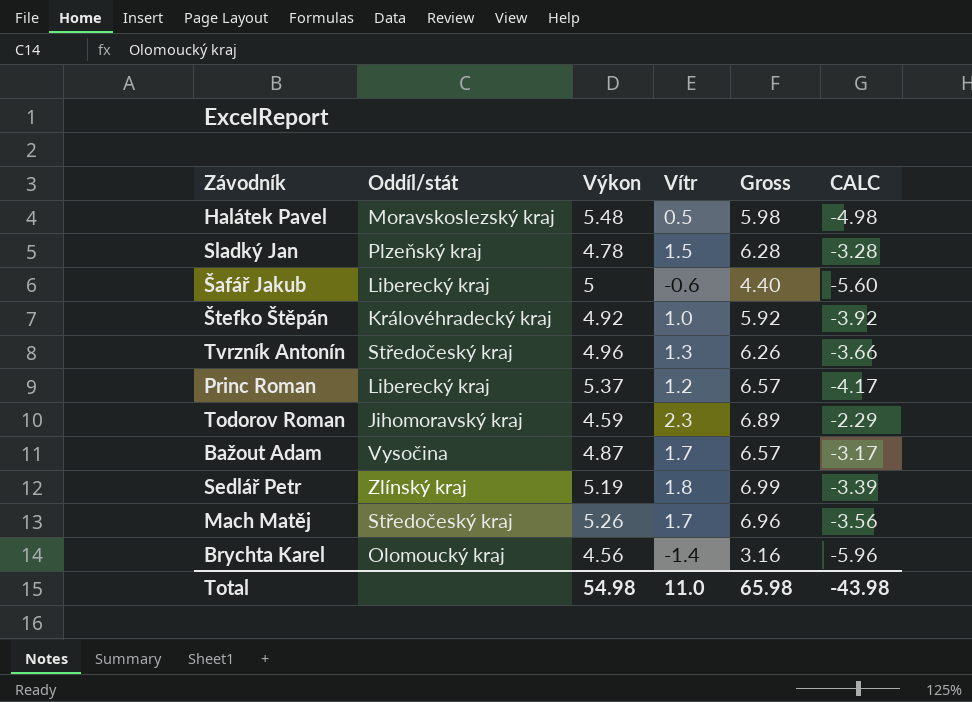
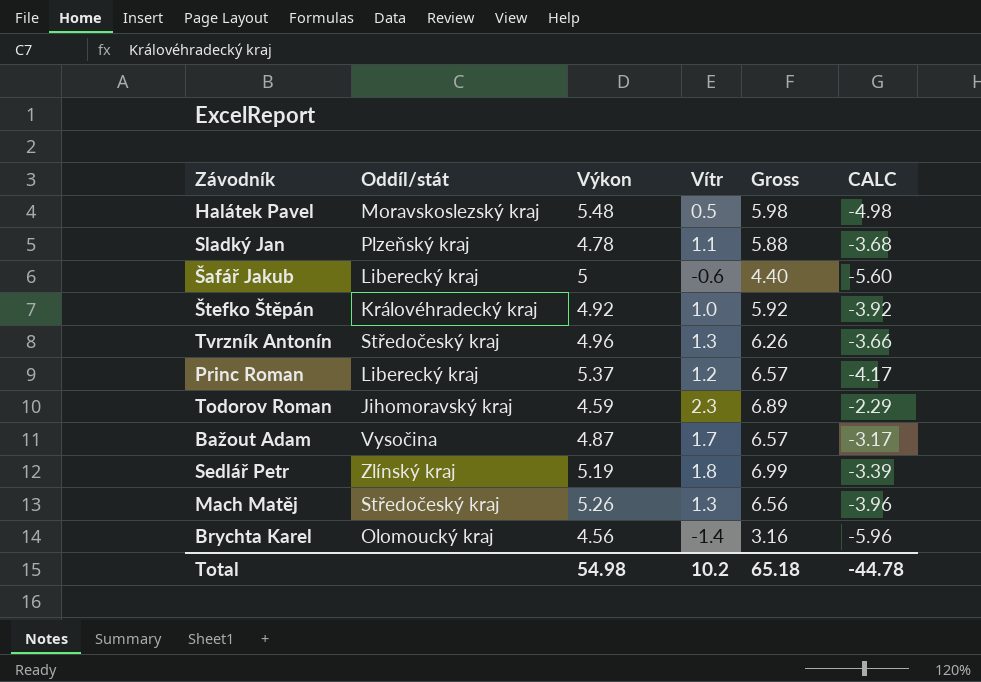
Sladký Jan | Vítr: 1.5 -> 1.1
Sladký Jan | Gross: 6.28 -> 5.88
Sladký Jan | CALC: -3.28 -> -3.68
Mach Matěj | Vítr: 1.7 -> 1.3
Mach Matěj | Gross: 6.96 -> 6.56
Mach Matěj | CALC: -3.56 -> -3.96
Total | Vítr: 11.0 -> 10.2
Total | Gross: 65.98 -> 65.18
Total | CALC: -43.98 -> -44.78

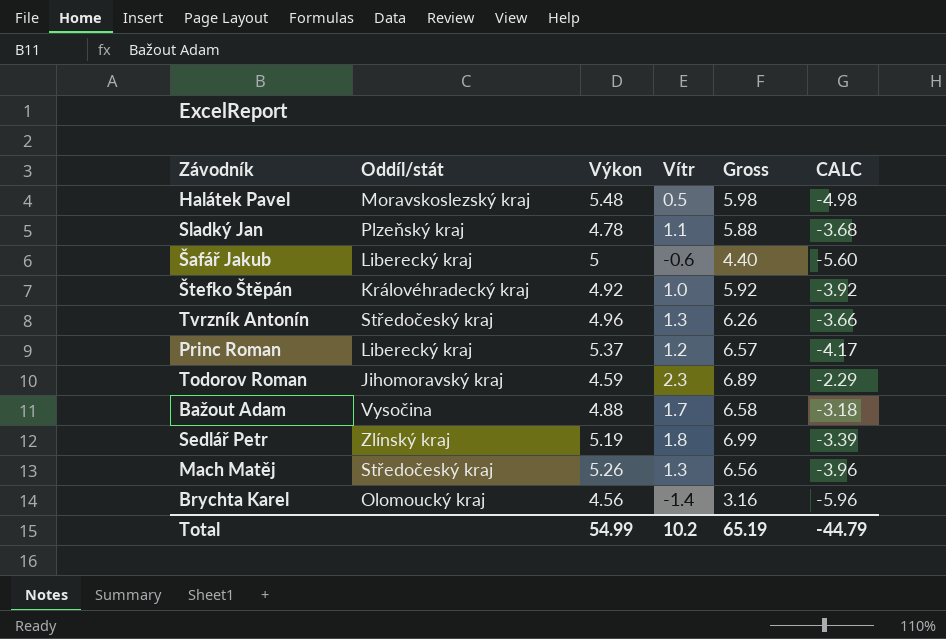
Bažout Adam | Výkon: 4.87 -> 4.88
Bažout Adam | Gross: 6.57 -> 6.58
Bažout Adam | CALC: -3.17 -> -3.18
Total | Výkon: 54.98 -> 54.99
Total | Gross: 65.18 -> 65.19
Total | CALC: -44.78 -> -44.79

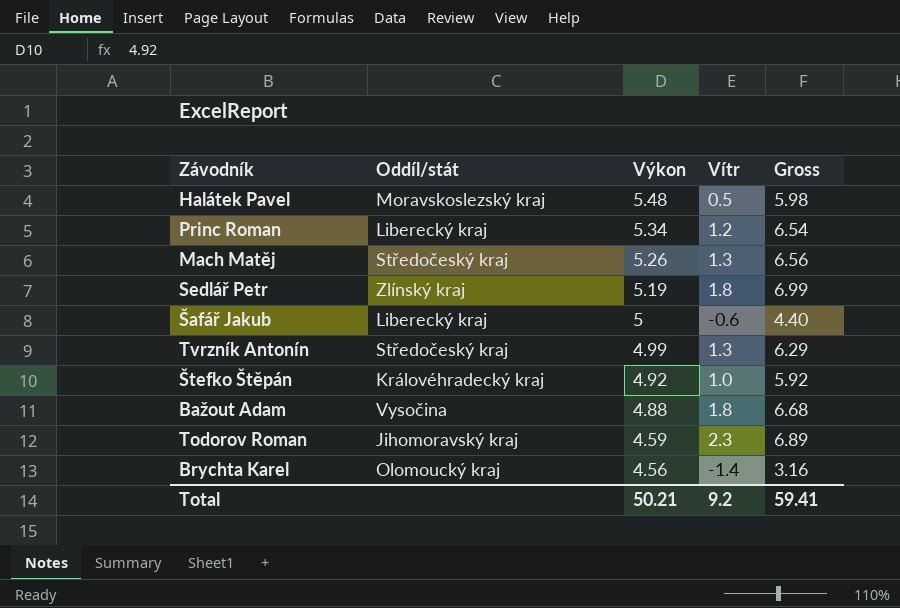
row order: none -> Výkon descending
column CALC | formula: [Vítr] - [Výkon] -> none
row Sladký Jan: Plzeňský kraj | 4.78 | 1.1 | 5.88 | -3.68 -> none
Princ Roman | Výkon: 5.37 -> 5.34
Princ Roman | Gross: 6.57 -> 6.54
Tvrzník Antonín | Výkon: 4.96 -> 4.99
Tvrzník Antonín | Gross: 6.26 -> 6.29
Bažout Adam | Vítr: 1.7 -> 1.8
Bažout Adam | Gross: 6.58 -> 6.68
Total | Výkon: 54.99 -> 50.21
Total | Vítr: 10.2 -> 9.2
Total | Gross: 65.19 -> 59.41

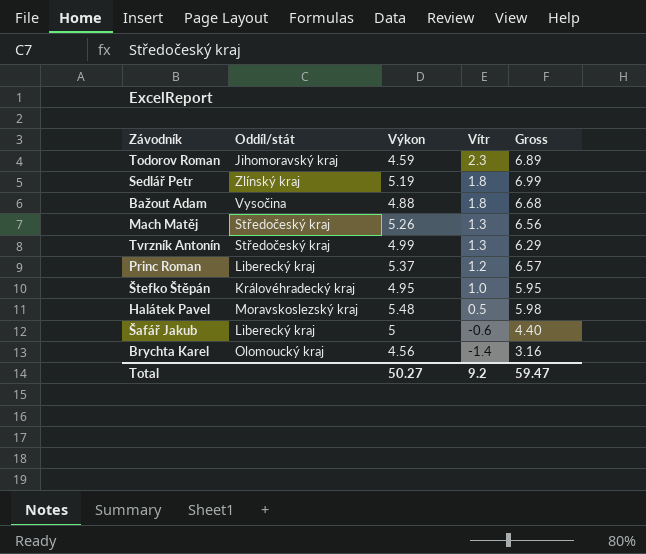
row order: Výkon descending -> Vítr descending
Princ Roman | Výkon: 5.34 -> 5.37
Princ Roman | Gross: 6.54 -> 6.57
Štefko Štěpán | Výkon: 4.92 -> 4.95
Štefko Štěpán | Gross: 5.92 -> 5.95
Total | Výkon: 50.21 -> 50.27
Total | Gross: 59.41 -> 59.47

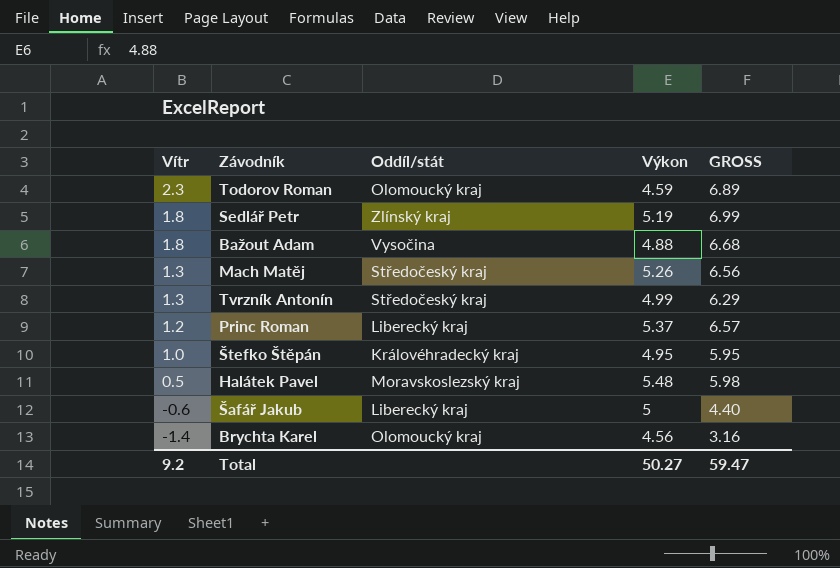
column Vítr | position: 4 -> 1
column name: Gross -> GROSS
Todorov Roman | Oddíl/stát: Jihomoravský kraj -> Olomoucký kraj

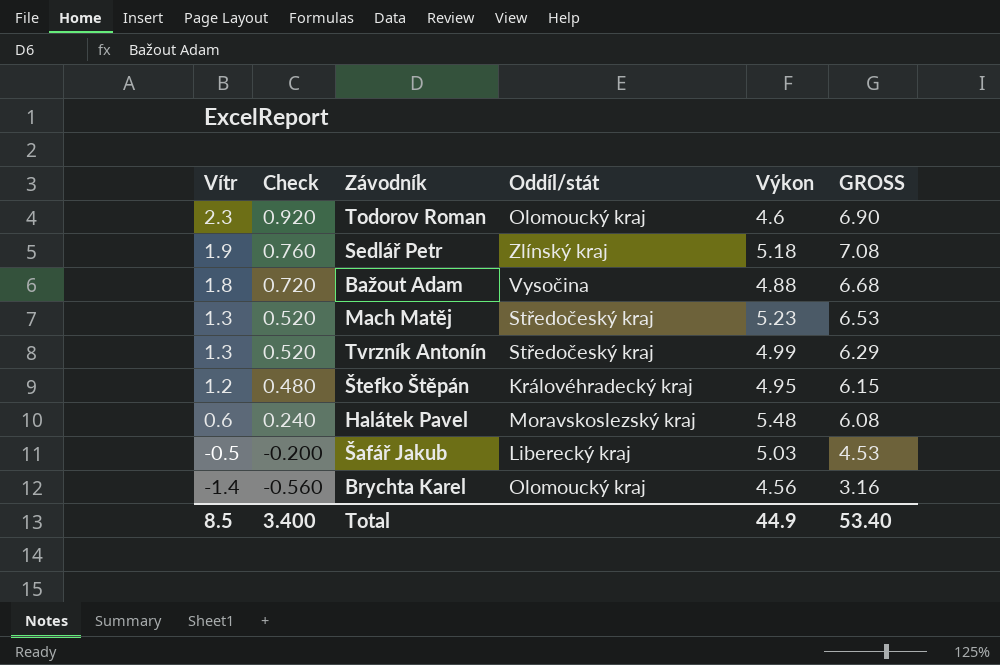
column Check | formula: none -> [Vítr] * 0.4
row Princ Roman: 1.2 | Liberecký kraj | 5.37 | 6.57 -> none
Todorov Roman | Výkon: 4.59 -> 4.6
Todorov Roman | GROSS: 6.89 -> 6.90
Sedlář Petr | Vítr: 1.8 -> 1.9
Sedlář Petr | Výkon: 5.19 -> 5.18
Sedlář Petr | GROSS: 6.99 -> 7.08
Mach Matěj | Výkon: 5.26 -> 5.23
Mach Matěj | GROSS: 6.56 -> 6.53
Štefko Štěpán | Vítr: 1.0 -> 1.2
Štefko Štěpán | GROSS: 5.95 -> 6.15
Halátek Pavel | Vítr: 0.5 -> 0.6
Halátek Pavel | GROSS: 5.98 -> 6.08
Šafář Jakub | Vítr: -0.6 -> -0.5
Šafář Jakub | Výkon: 5 -> 5.03
Šafář Jakub | GROSS: 4.40 -> 4.53
Total | Vítr: 9.2 -> 8.5
Total | Výkon: 50.27 -> 44.9
Total | GROSS: 59.47 -> 53.40

